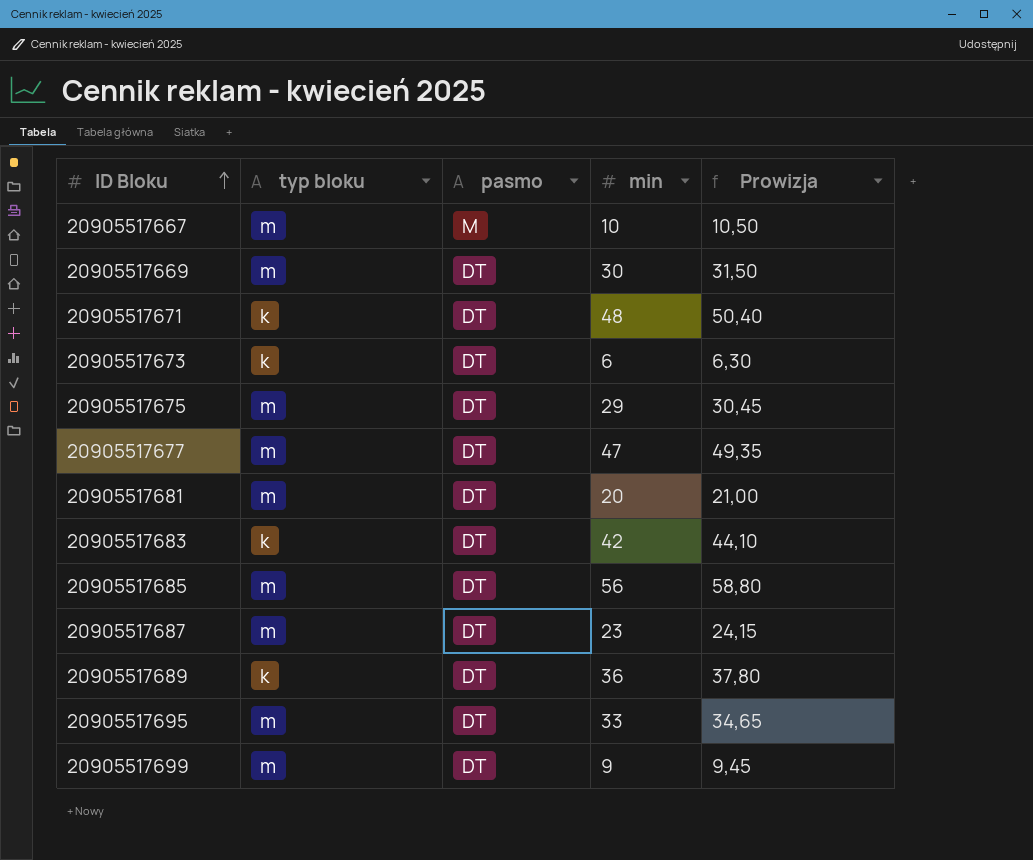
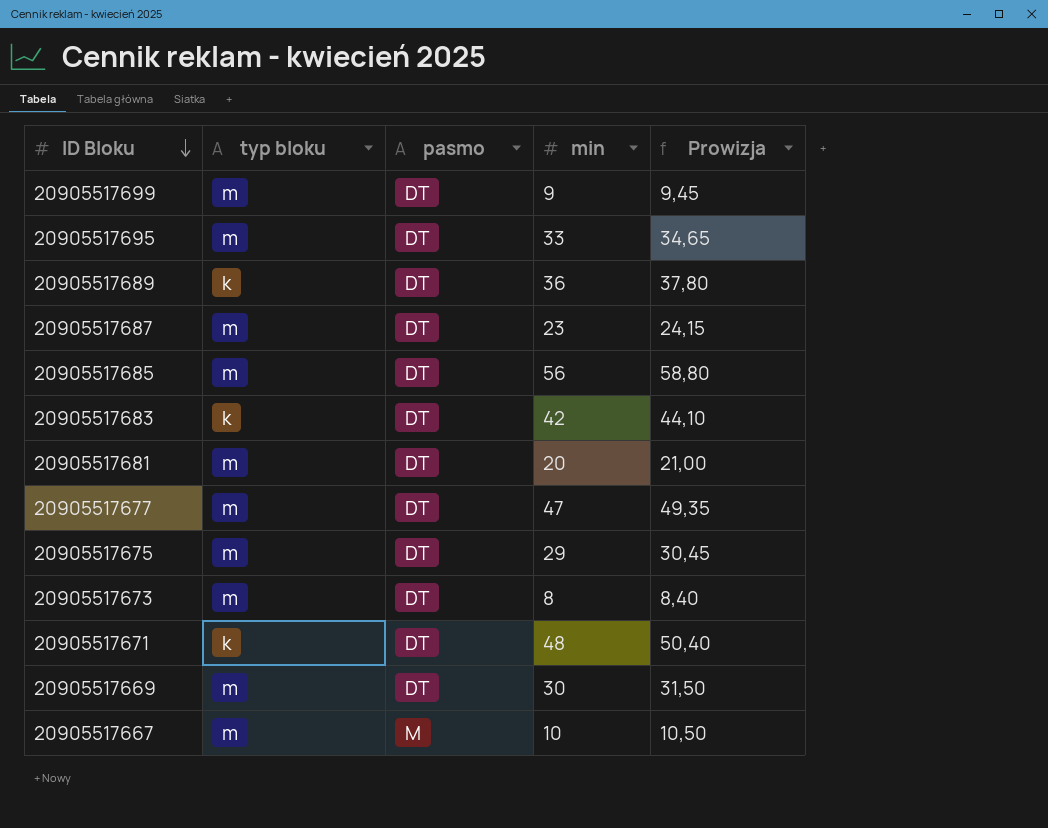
row order: ID Bloku ascending -> ID Bloku descending
20905517673 | typ bloku: k -> m
20905517673 | min: 6 -> 8
20905517673 | Prowizja: 6,30 -> 8,40

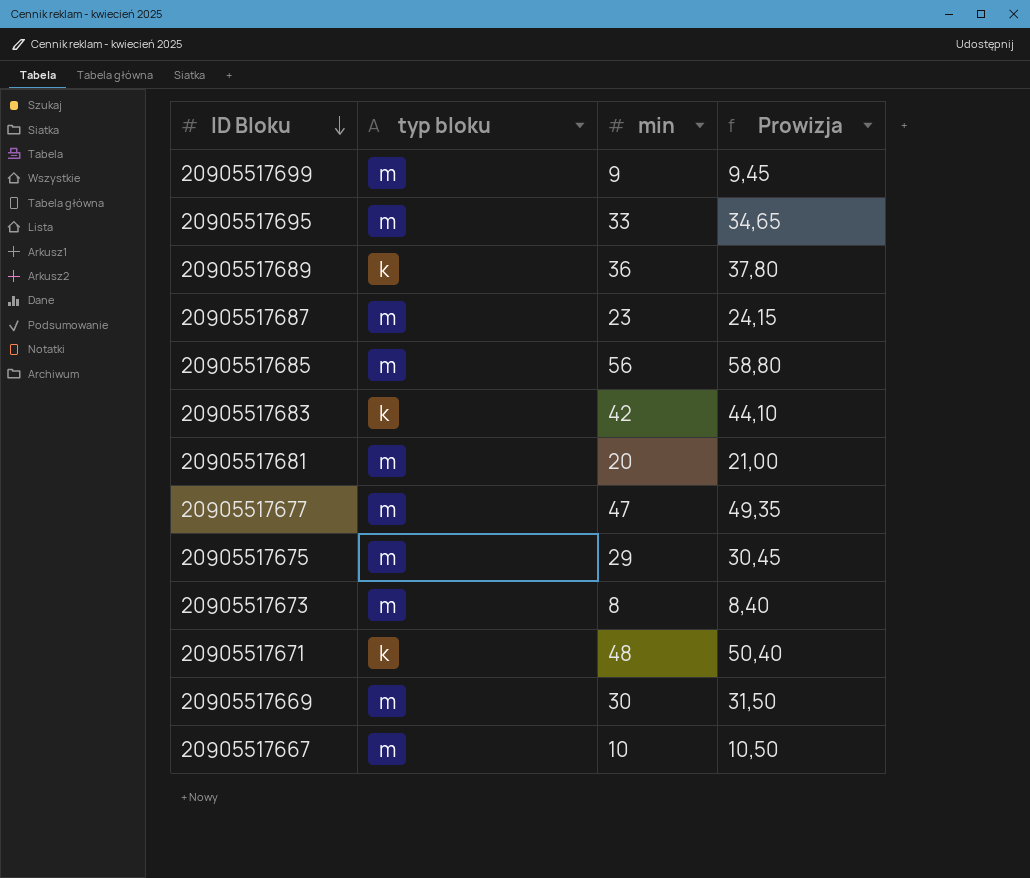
column pasmo | position: 3 -> none

